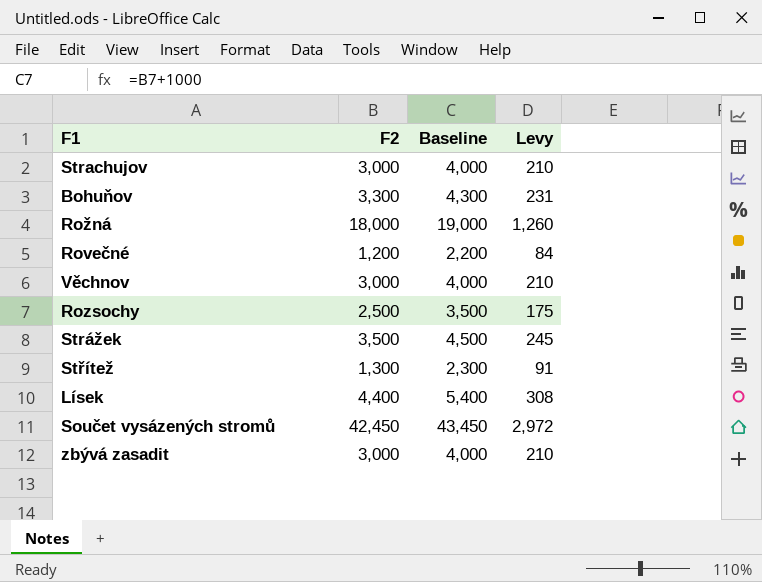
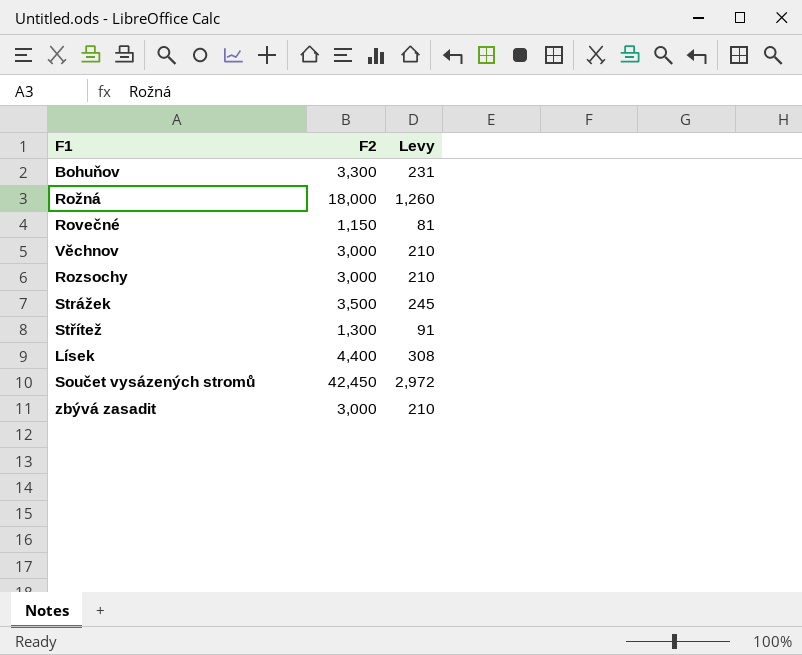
column Baseline | formula: [F2] + 1000 -> none
row Strachujov: 3,000 | 4,000 | 210 -> none
Rovečné | F2: 1,200 -> 1,150
Rovečné | Levy: 84 -> 81
Rozsochy | F2: 2,500 -> 3,000
Rozsochy | Levy: 175 -> 210

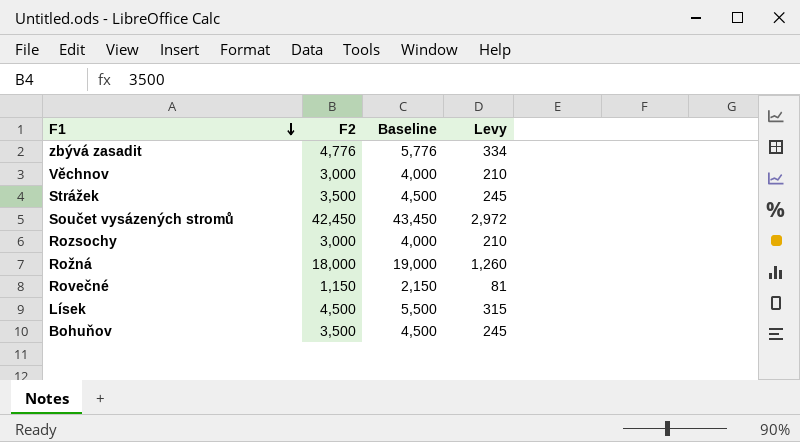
row order: none -> F1 descending
column Baseline | formula: none -> [F2] + 1000
row Střítež: 1,300 | 91 -> none
zbývá zasadit | F2: 3,000 -> 4,776
zbývá zasadit | Levy: 210 -> 334
Lísek | F2: 4,400 -> 4,500
Lísek | Levy: 308 -> 315
Bohuňov | F2: 3,300 -> 3,500
Bohuňov | Levy: 231 -> 245

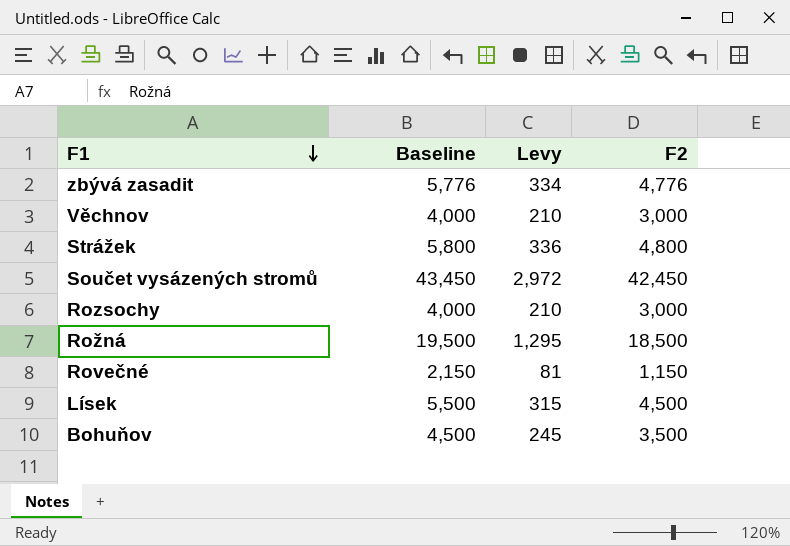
column F2 | position: 2 -> 4
Strážek | Baseline: 4,500 -> 5,800
Strážek | Levy: 245 -> 336
Strážek | F2: 3,500 -> 4,800
Rožná | Baseline: 19,000 -> 19,500
Rožná | Levy: 1,260 -> 1,295
Rožná | F2: 18,000 -> 18,500

